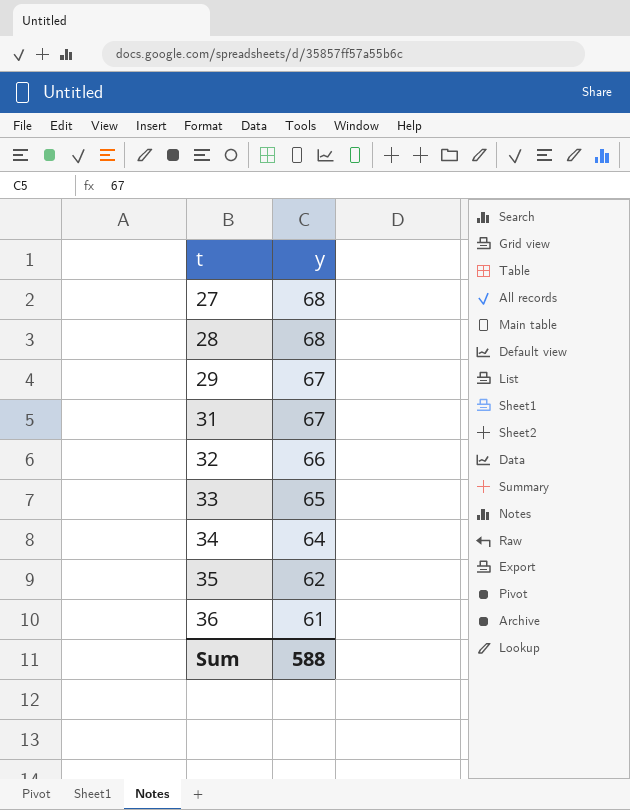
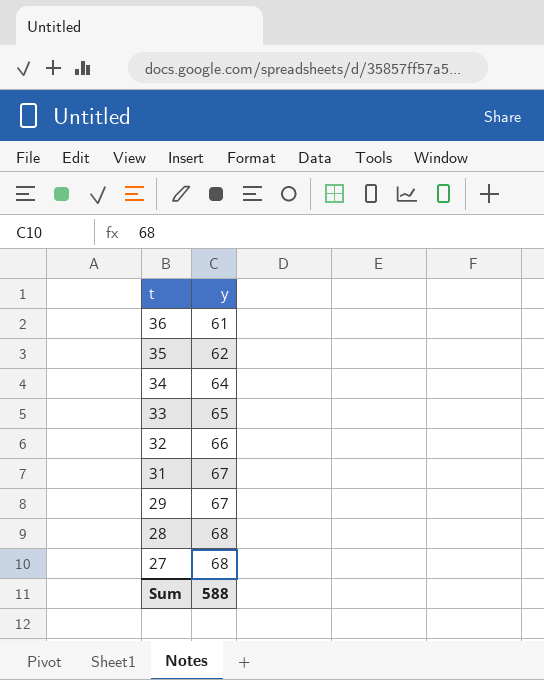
row order: t ascending -> t descending

